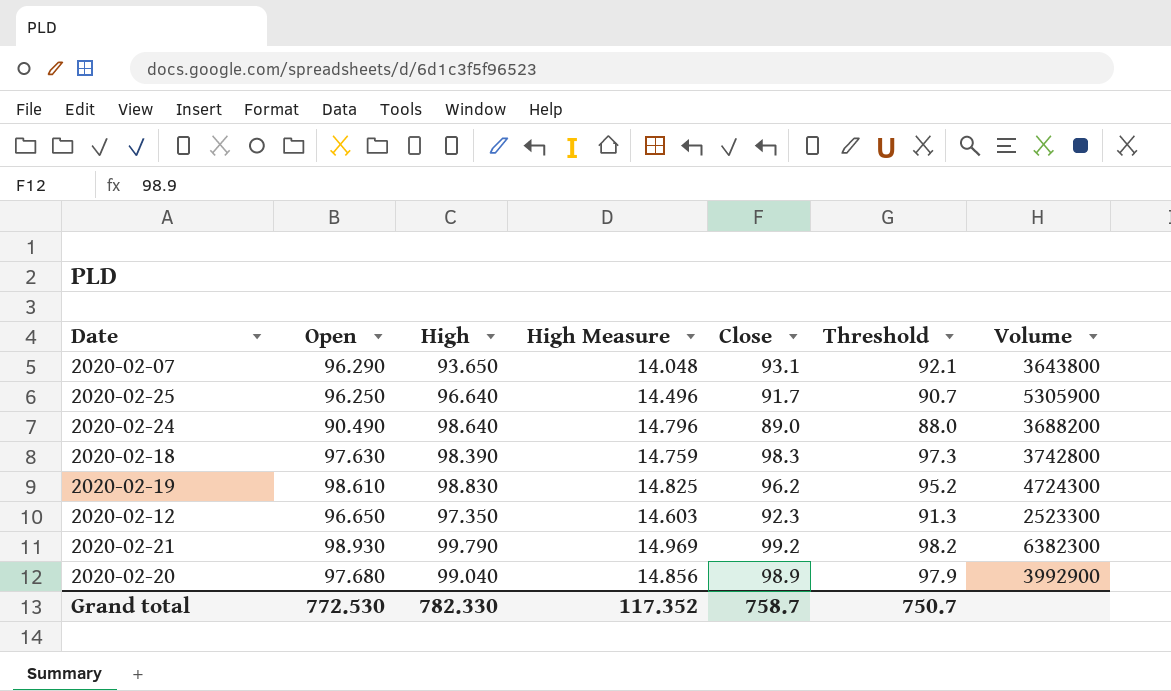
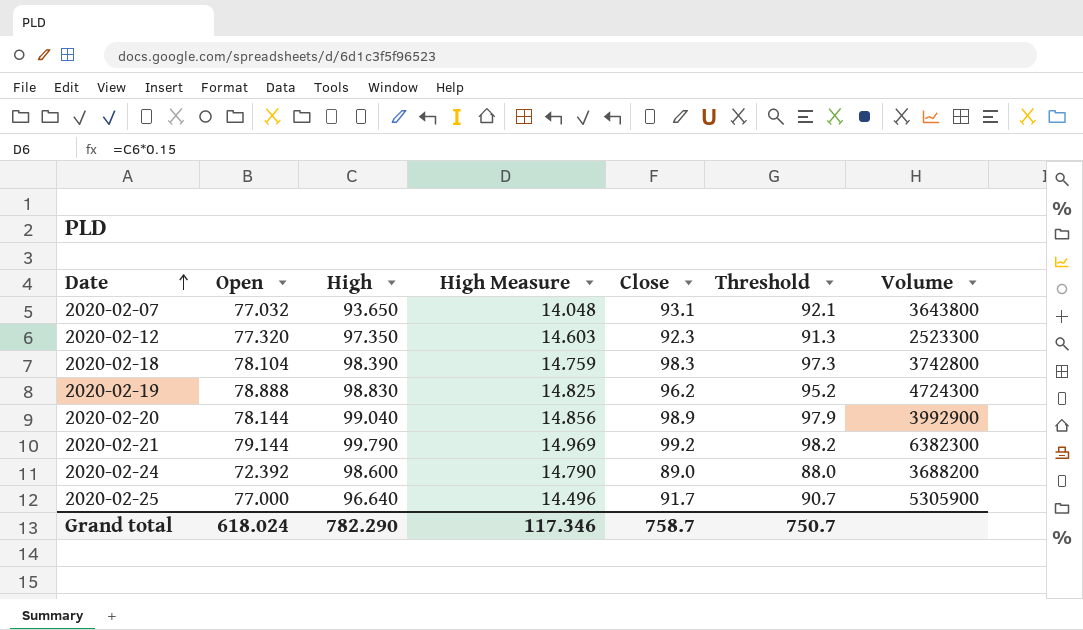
row order: none -> Date ascending
2020-02-07 | Open: 96.290 -> 77.032
2020-02-12 | Open: 96.650 -> 77.320
2020-02-18 | Open: 97.630 -> 78.104
2020-02-19 | Open: 98.610 -> 78.888
2020-02-20 | Open: 97.680 -> 78.144
2020-02-21 | Open: 98.930 -> 79.144
2020-02-24 | Open: 90.490 -> 72.392
2020-02-24 | High: 98.640 -> 98.600
2020-02-24 | High Measure: 14.796 -> 14.790
2020-02-25 | Open: 96.250 -> 77.000
Grand total | Open: 772.530 -> 618.024
Grand total | High: 782.330 -> 782.290
Grand total | High Measure: 117.352 -> 117.346

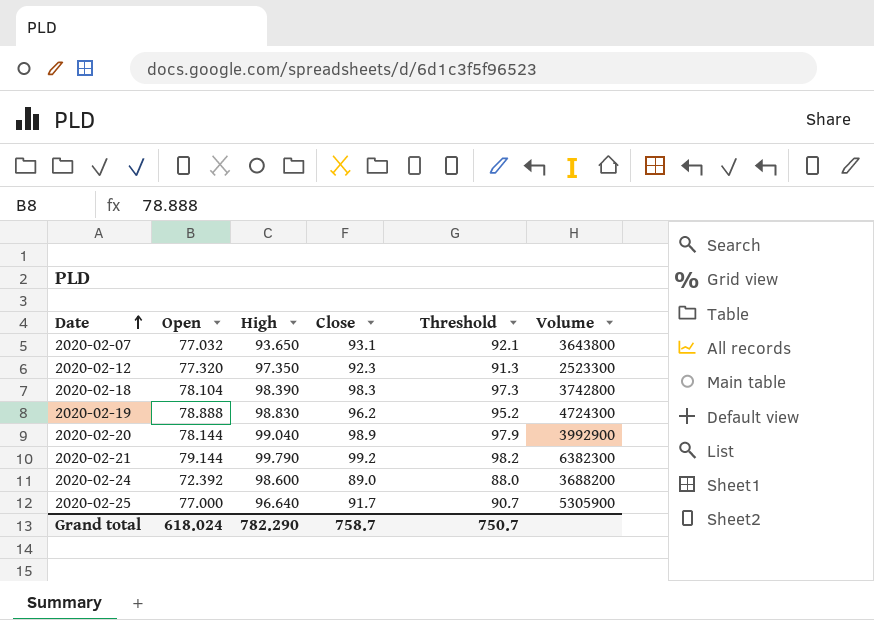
column High Measure | formula: [High] * 0.15 -> none

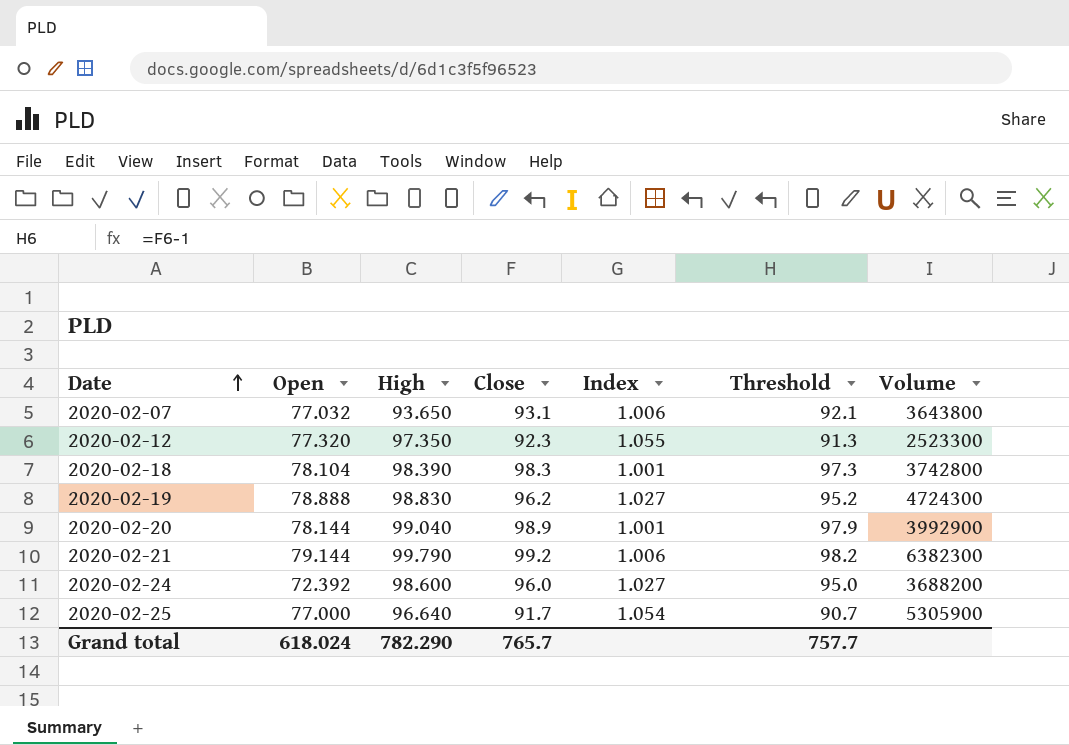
column Index | formula: none -> [High] / [Close]
2020-02-24 | Close: 89.0 -> 96.0
2020-02-24 | Threshold: 88.0 -> 95.0
Grand total | Close: 758.7 -> 765.7
Grand total | Threshold: 750.7 -> 757.7

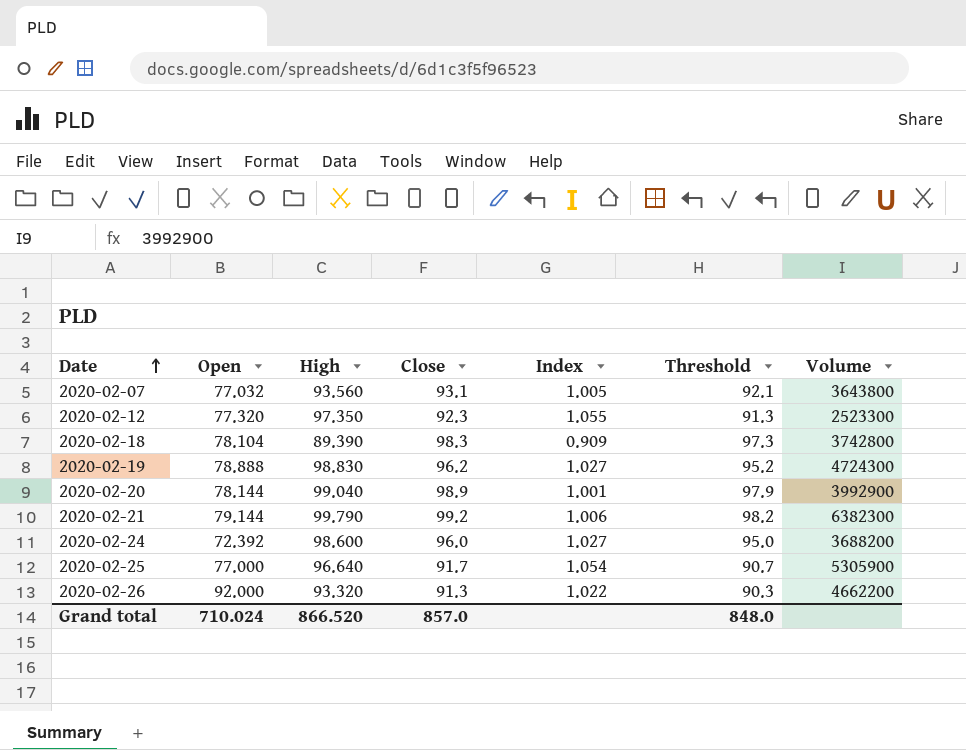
2020-02-07 | High: 93.650 -> 93.560
2020-02-07 | Index: 1.006 -> 1.005
2020-02-18 | High: 98.390 -> 89.390
2020-02-18 | Index: 1.001 -> 0.909
row 2020-02-26: none -> 92.000 | 93.320 | 91.3 | 1.022 | 90.3 | 4662200
Grand total | Open: 618.024 -> 710.024
Grand total | High: 782.290 -> 866.520
Grand total | Close: 765.7 -> 857.0
Grand total | Threshold: 757.7 -> 848.0

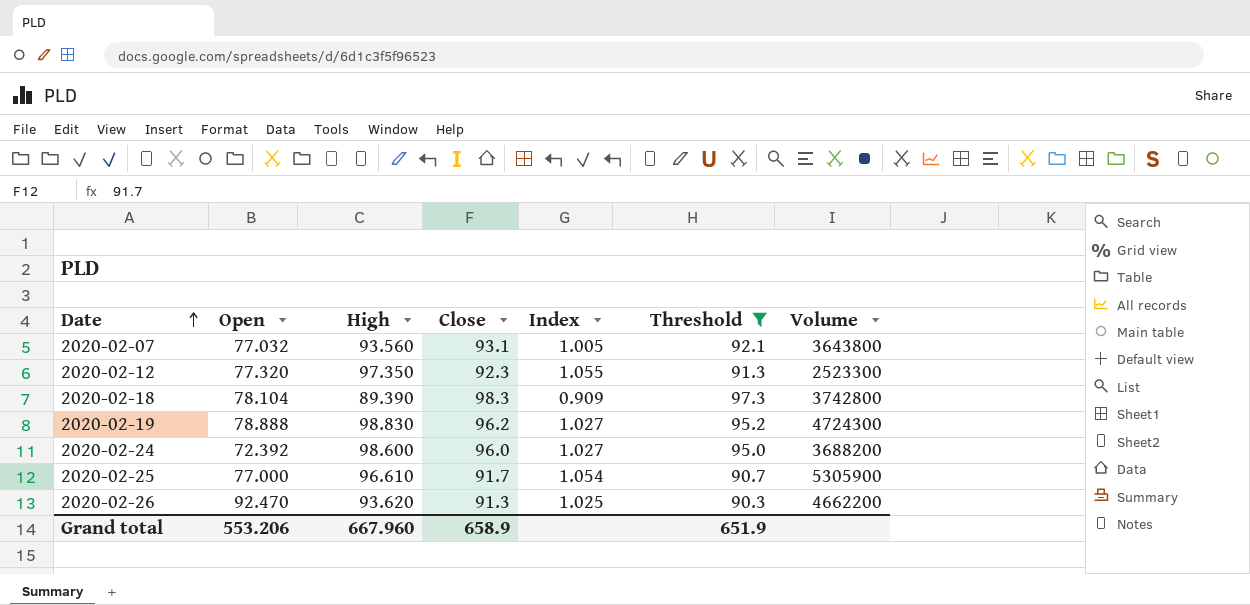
filter: none -> Threshold <= 97.3
2020-02-25 | High: 96.640 -> 96.610
2020-02-26 | Open: 92.000 -> 92.470
2020-02-26 | High: 93.320 -> 93.620
2020-02-26 | Index: 1.022 -> 1.025
Grand total | Open: 710.024 -> 553.206
Grand total | High: 866.520 -> 667.960
Grand total | Close: 857.0 -> 658.9
Grand total | Threshold: 848.0 -> 651.9

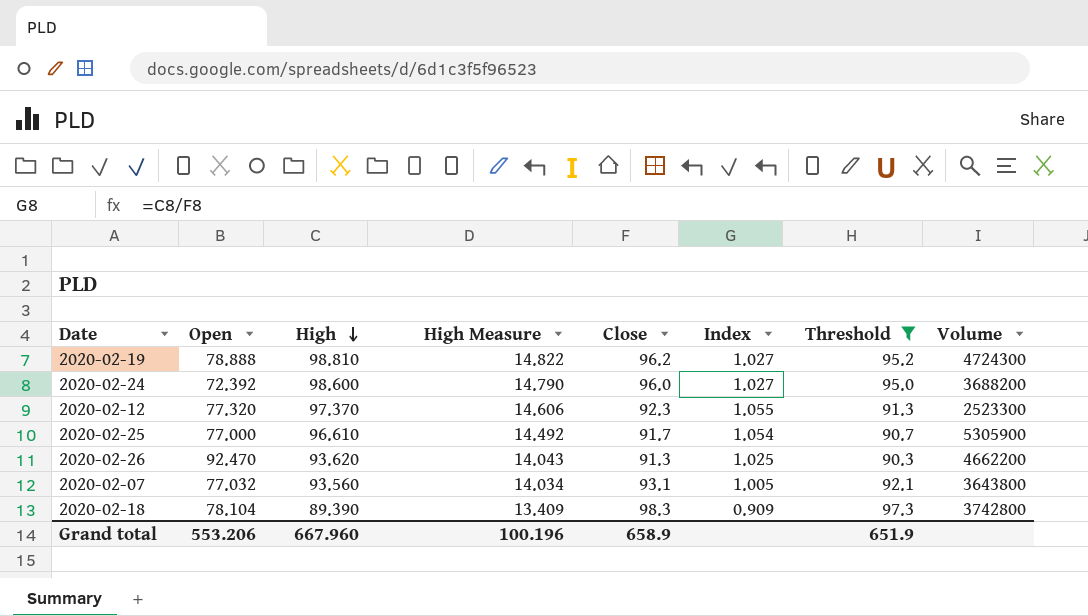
row order: Date ascending -> High descending
column High Measure | formula: none -> [High] * 0.15
2020-02-19 | High: 98.830 -> 98.810
2020-02-12 | High: 97.350 -> 97.370

